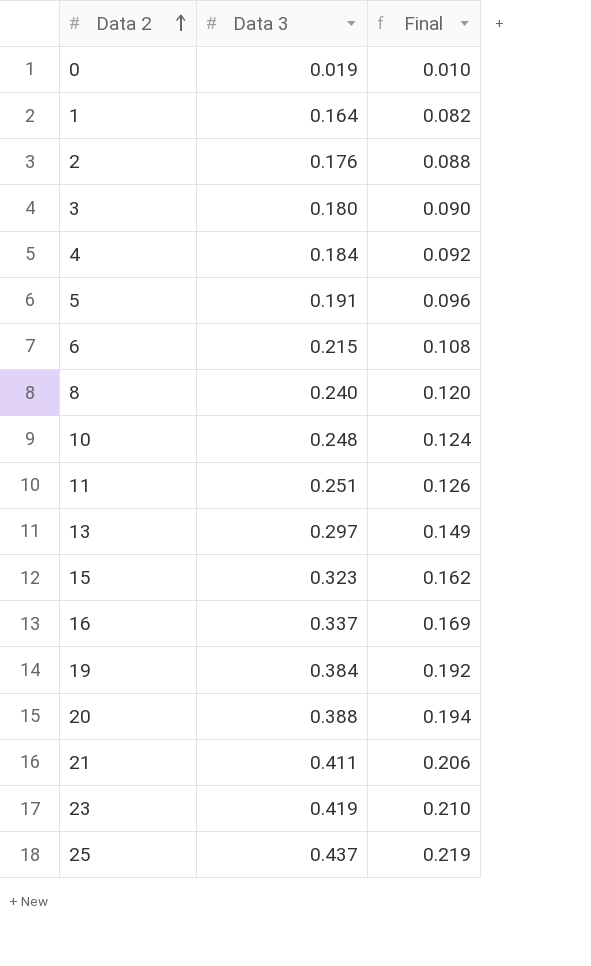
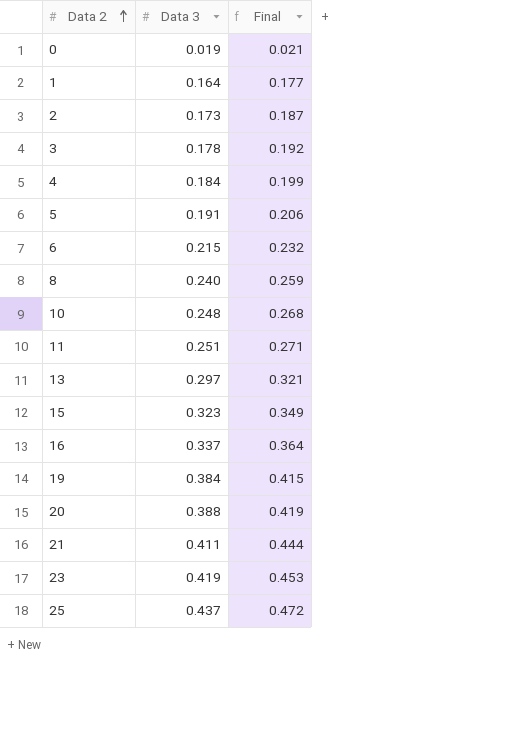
column Final | formula: [Data 3] * 0.5 -> [Data 3] * 1.08
2 | Data 3: 0.176 -> 0.173
3 | Data 3: 0.180 -> 0.178

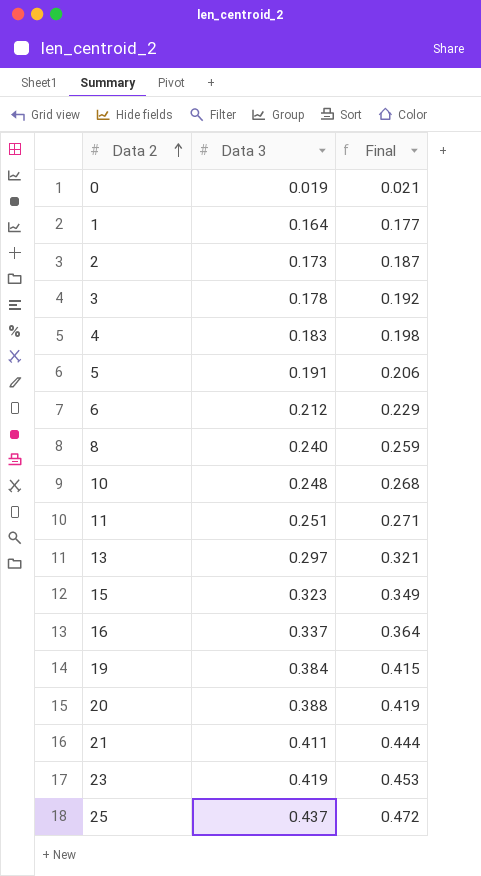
4 | Data 3: 0.184 -> 0.183
4 | Final: 0.199 -> 0.198
6 | Data 3: 0.215 -> 0.212
6 | Final: 0.232 -> 0.229

